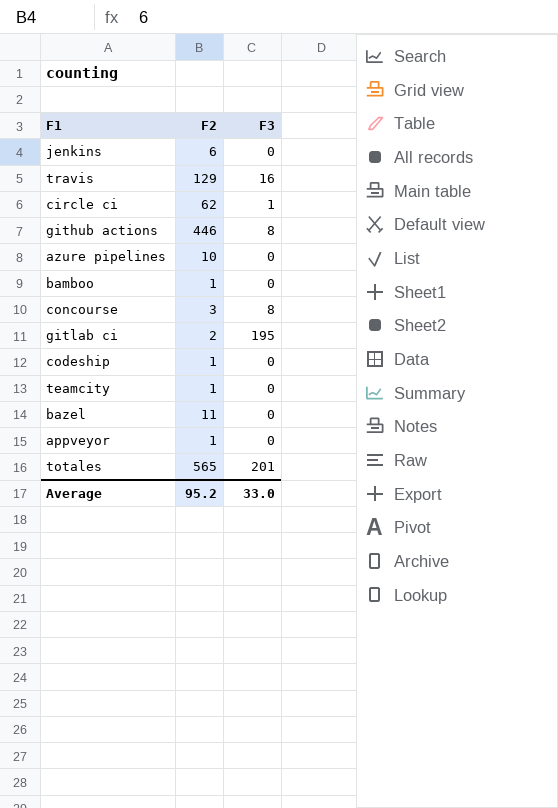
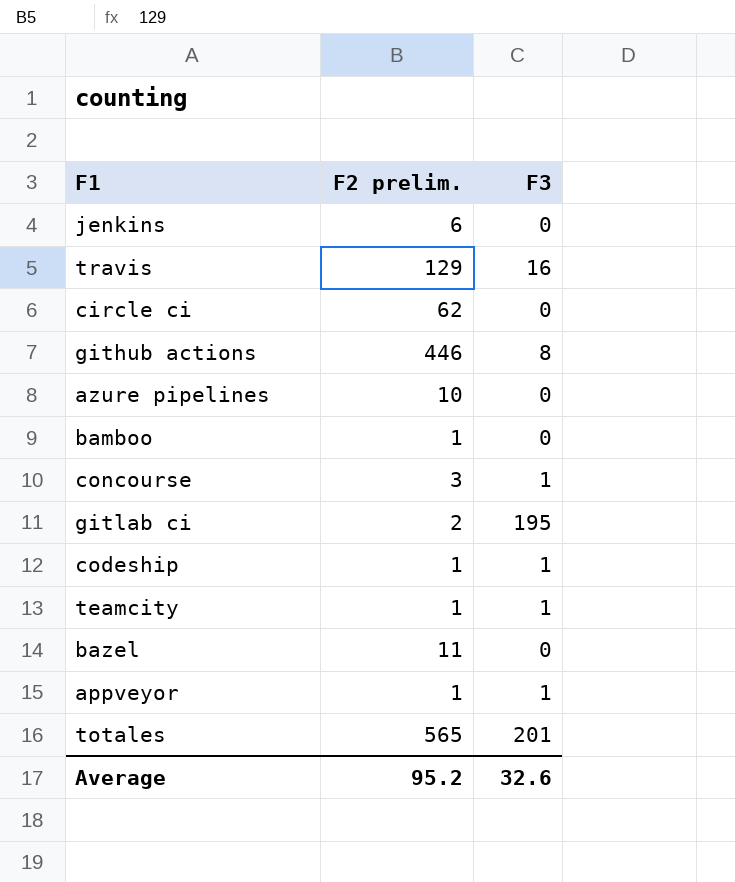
column name: F2 -> F2 prelim.
circle ci | F3: 1 -> 0
concourse | F3: 8 -> 1
codeship | F3: 0 -> 1
teamcity | F3: 0 -> 1
appveyor | F3: 0 -> 1
Average | F3: 33.0 -> 32.6

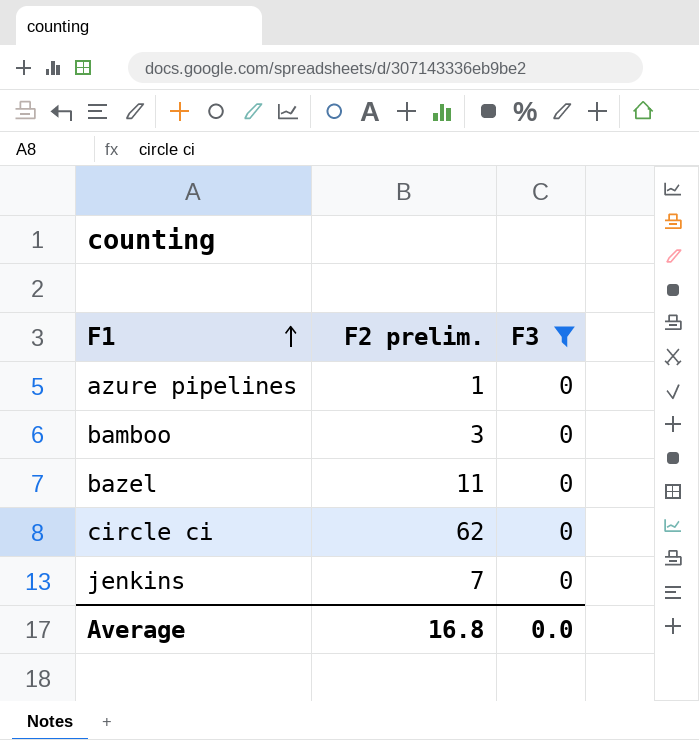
filter: none -> F3 = 0
row order: none -> F1 ascending
azure pipelines | F2 prelim.: 10 -> 1
bamboo | F2 prelim.: 1 -> 3
jenkins | F2 prelim.: 6 -> 7
Average | F2 prelim.: 95.2 -> 16.8
Average | F3: 32.6 -> 0.0

